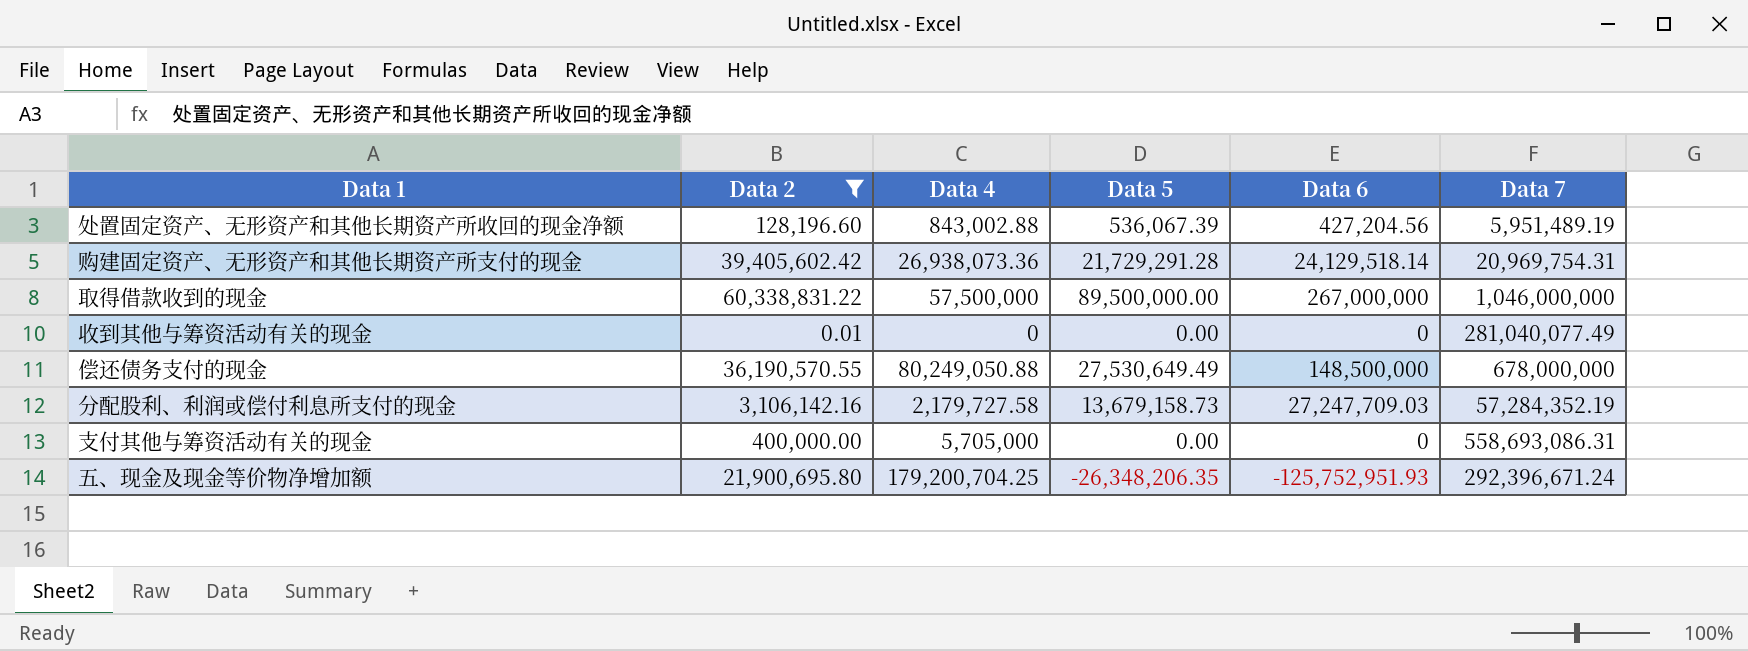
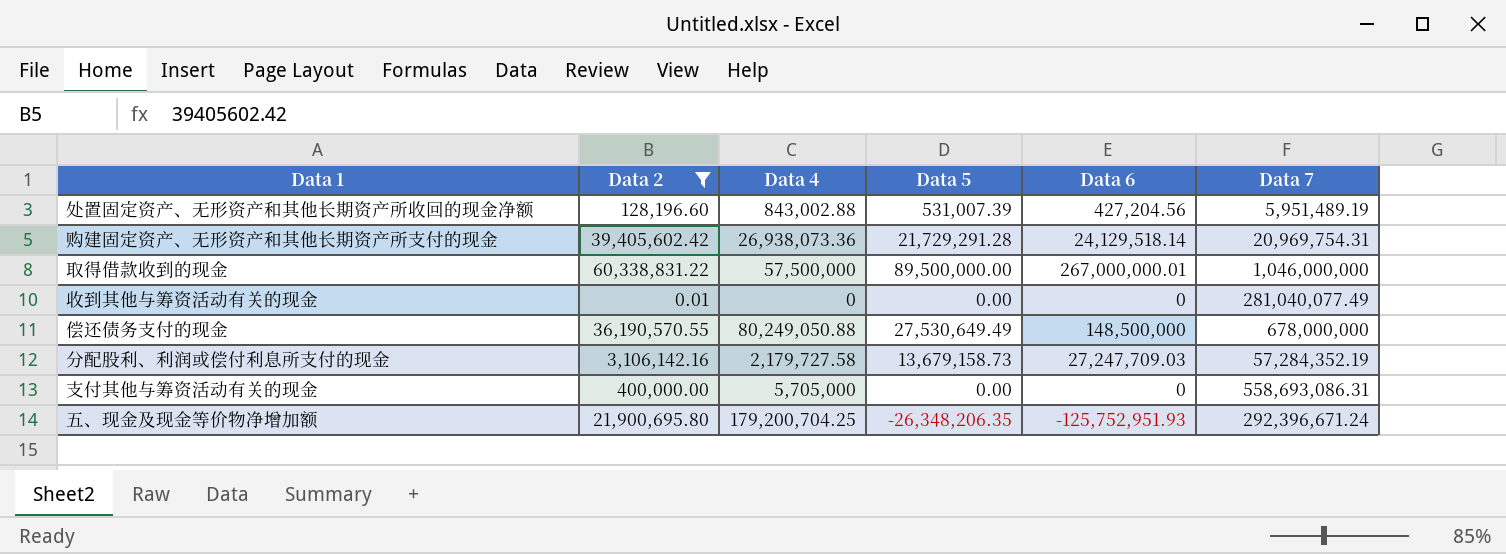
处置固定资产、无形资产和其他长期资产所收回的现金净额 | Data 5: 536,067.39 -> 531,007.39
取得借款收到的现金 | Data 6: 267,000,000 -> 267,000,000.01

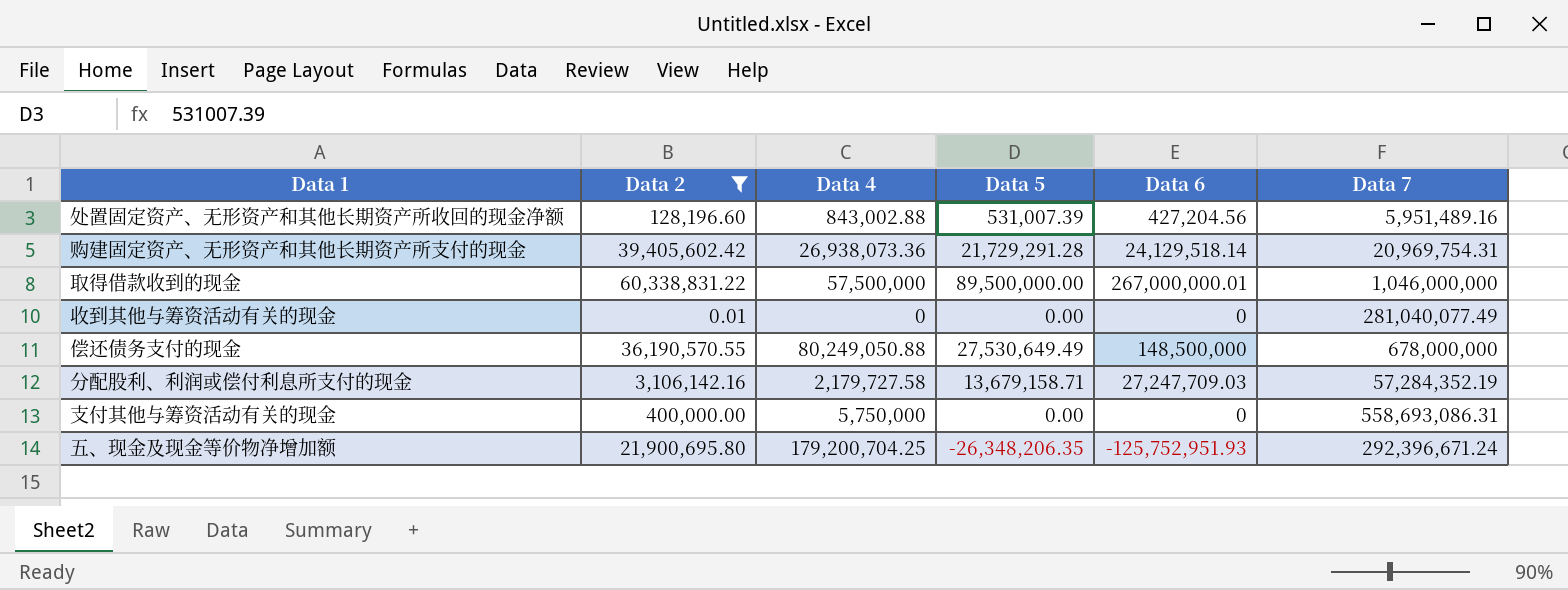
处置固定资产、无形资产和其他长期资产所收回的现金净额 | Data 7: 5,951,489.19 -> 5,951,489.16
分配股利、利润或偿付利息所支付的现金 | Data 5: 13,679,158.73 -> 13,679,158.71
支付其他与筹资活动有关的现金 | Data 4: 5,705,000 -> 5,750,000

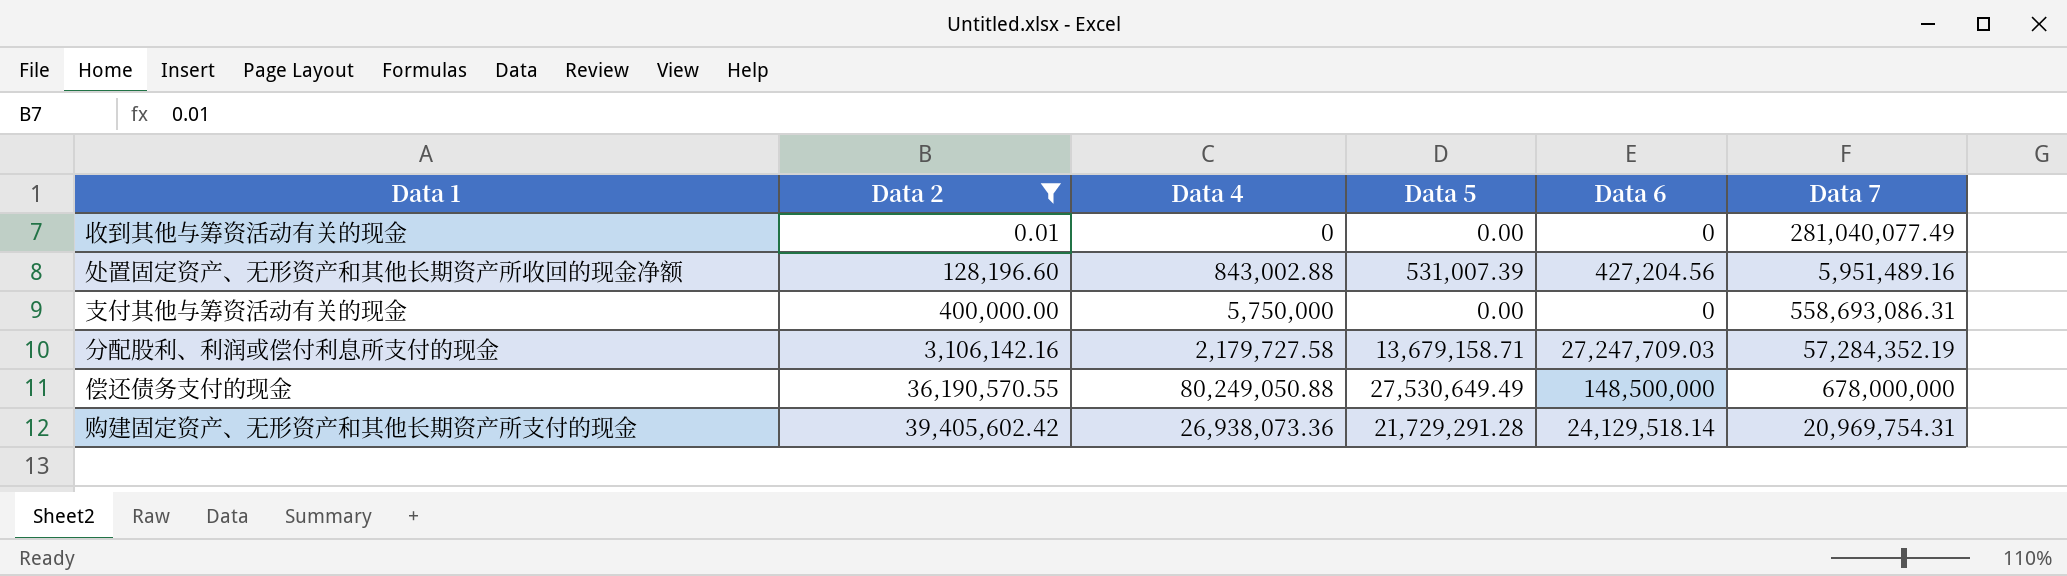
row order: none -> Data 2 ascending
row 取得借款收到的现金: 60,338,831.22 | 57,500,000 | 89,500,000.00 | 267,000,000.01 | 1,046,000,000 -> none
row 五、现金及现金等价物净增加额: 21,900,695.80 | 179,200,704.25 | -26,348,206.35 | -125,752,951.93 | 292,396,671.24 -> none

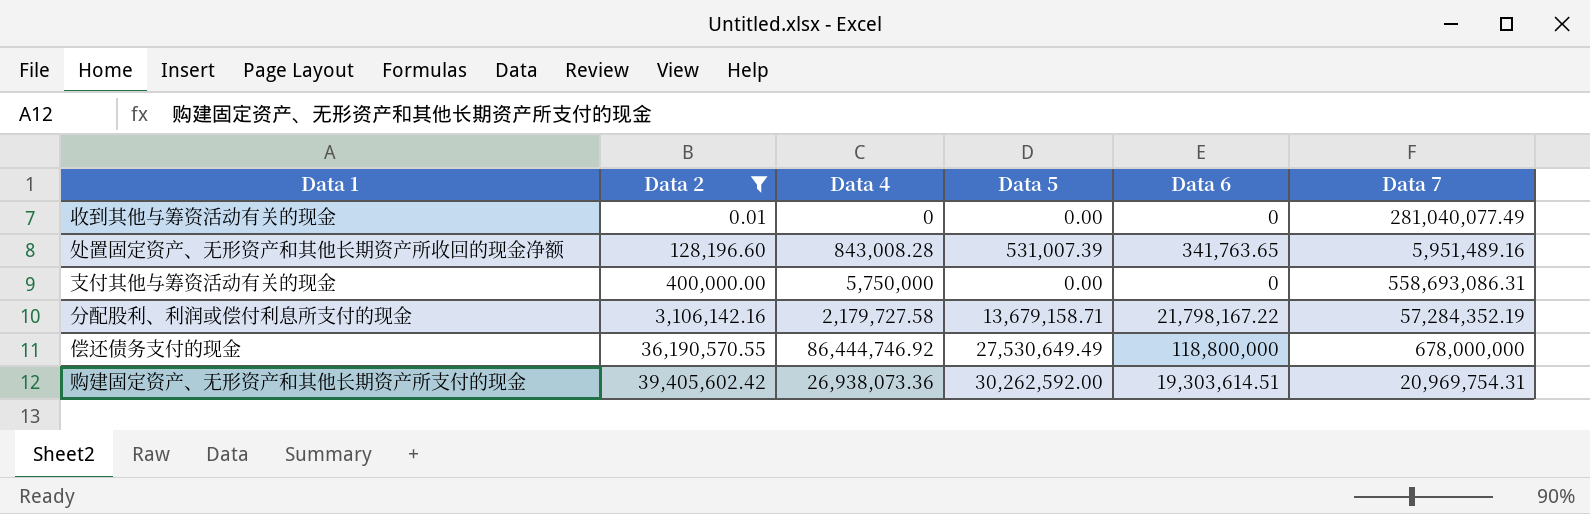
处置固定资产、无形资产和其他长期资产所收回的现金净额 | Data 4: 843,002.88 -> 843,008.28
处置固定资产、无形资产和其他长期资产所收回的现金净额 | Data 6: 427,204.56 -> 341,763.65
分配股利、利润或偿付利息所支付的现金 | Data 6: 27,247,709.03 -> 21,798,167.22
偿还债务支付的现金 | Data 4: 80,249,050.88 -> 86,444,746.92
偿还债务支付的现金 | Data 6: 148,500,000 -> 118,800,000
购建固定资产、无形资产和其他长期资产所支付的现金 | Data 5: 21,729,291.28 -> 30,262,592.00
购建固定资产、无形资产和其他长期资产所支付的现金 | Data 6: 24,129,518.14 -> 19,303,614.51

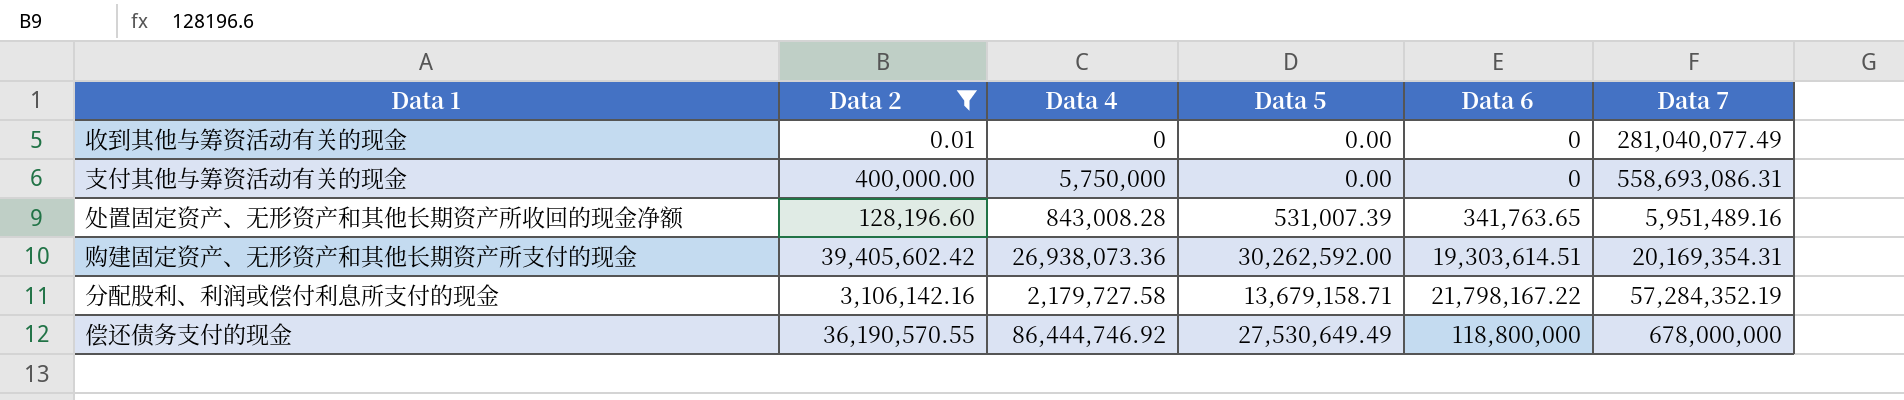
row order: Data 2 ascending -> Data 6 ascending
购建固定资产、无形资产和其他长期资产所支付的现金 | Data 7: 20,969,754.31 -> 20,169,354.31

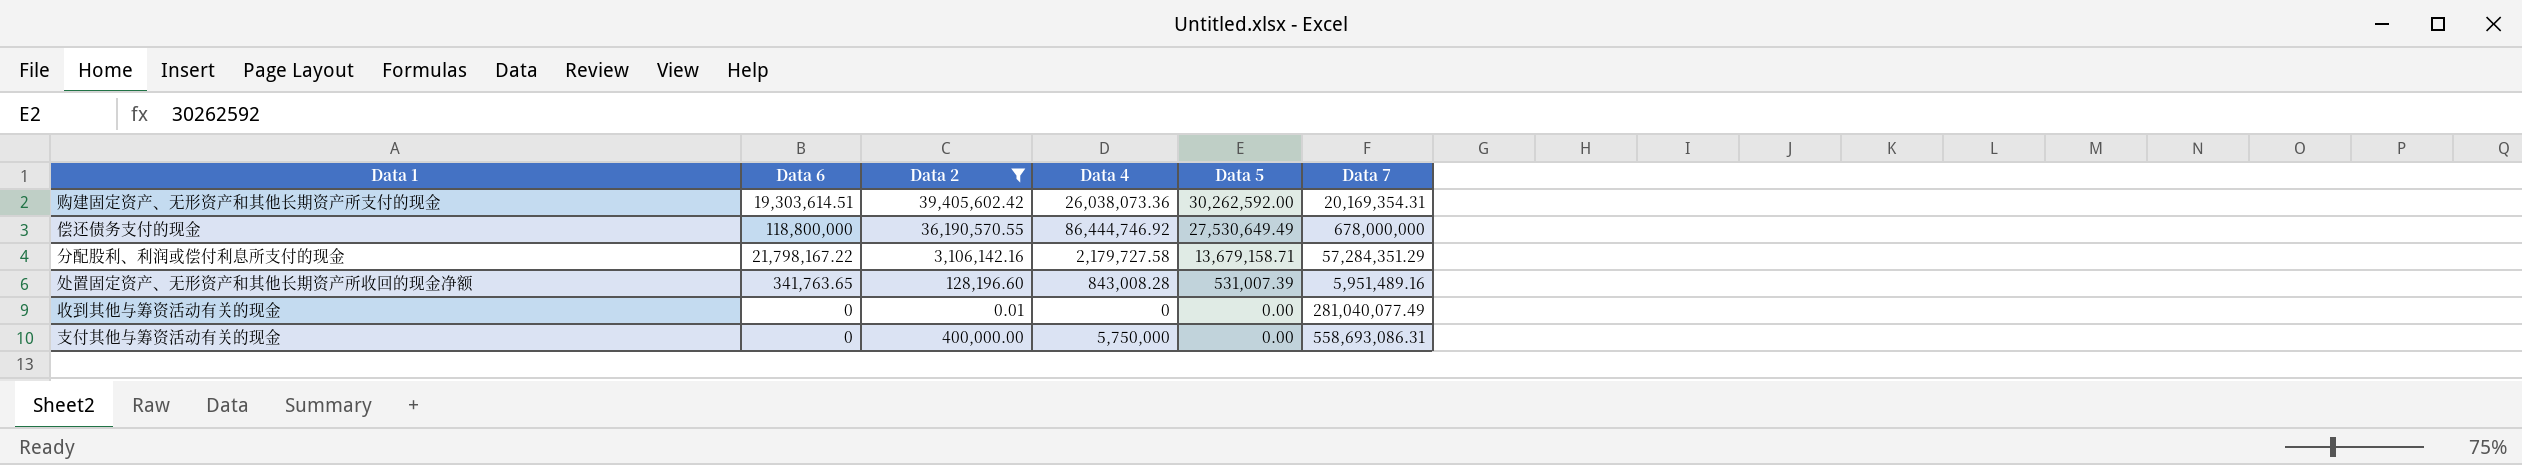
row order: Data 6 ascending -> Data 5 descending
column Data 6 | position: 5 -> 2
购建固定资产、无形资产和其他长期资产所支付的现金 | Data 4: 26,938,073.36 -> 26,038,073.36
分配股利、利润或偿付利息所支付的现金 | Data 7: 57,284,352.19 -> 57,284,351.29

